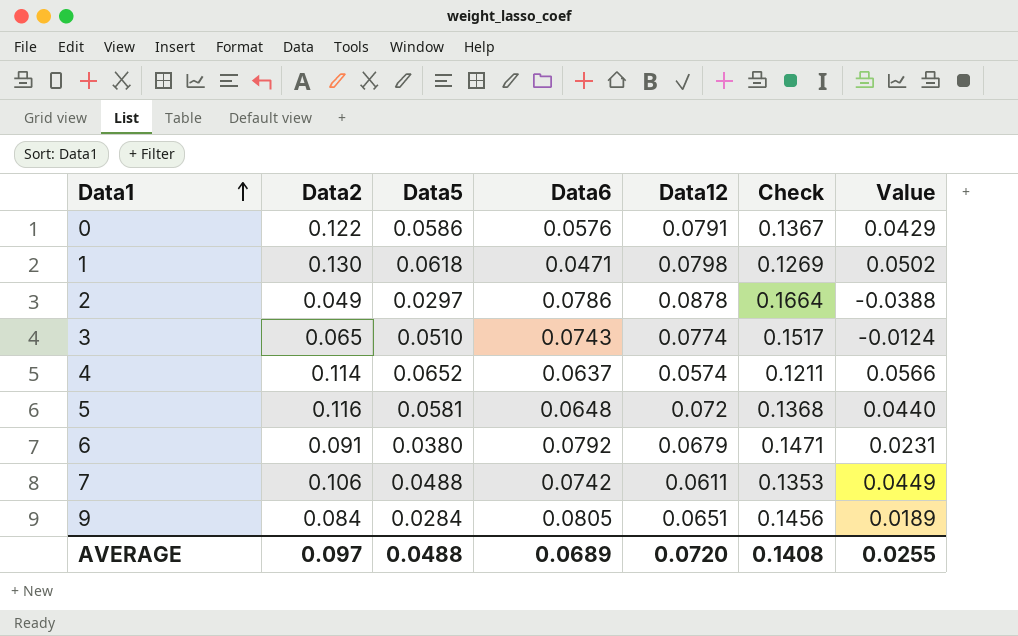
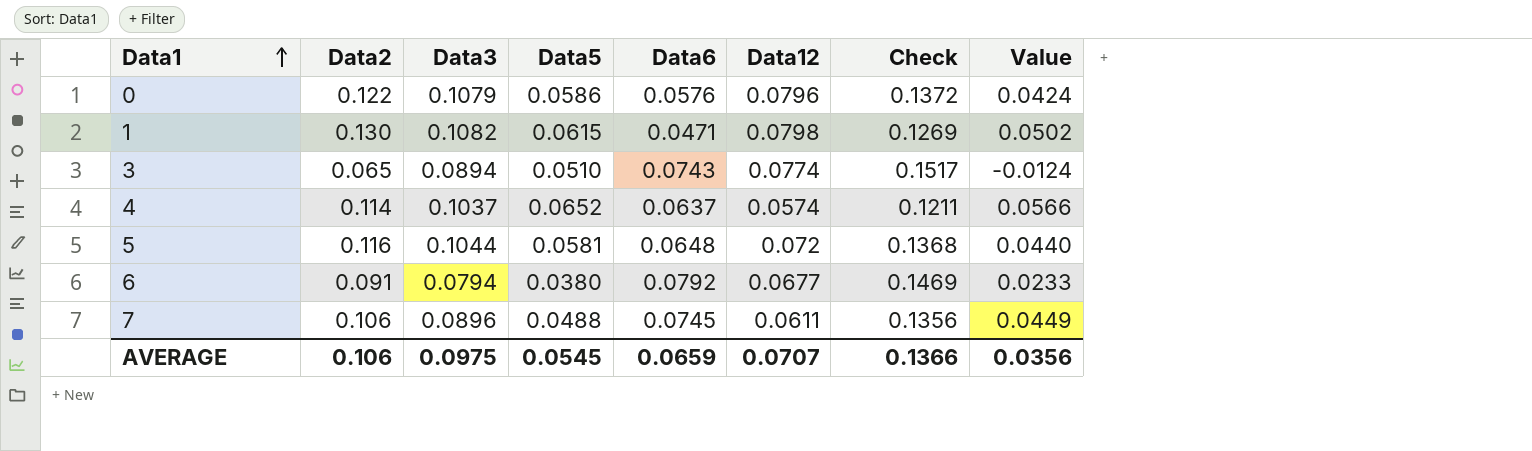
column Data3 | position: none -> 3
row 2: 0.049 | 0.0297 | 0.0786 | 0.0878 | 0.1664 | -0.0388 -> none
row 9: 0.084 | 0.0284 | 0.0805 | 0.0651 | 0.1456 | 0.0189 -> none
0 | Data12: 0.0791 -> 0.0796
0 | Check: 0.1367 -> 0.1372
0 | Value: 0.0429 -> 0.0424
1 | Data5: 0.0618 -> 0.0615
6 | Data12: 0.0679 -> 0.0677
6 | Check: 0.1471 -> 0.1469
6 | Value: 0.0231 -> 0.0233
7 | Data6: 0.0742 -> 0.0745
7 | Check: 0.1353 -> 0.1356
AVERAGE | Data2: 0.097 -> 0.106
AVERAGE | Data5: 0.0488 -> 0.0545
AVERAGE | Data6: 0.0689 -> 0.0659
AVERAGE | Data12: 0.0720 -> 0.0707
AVERAGE | Check: 0.1408 -> 0.1366
AVERAGE | Value: 0.0255 -> 0.0356

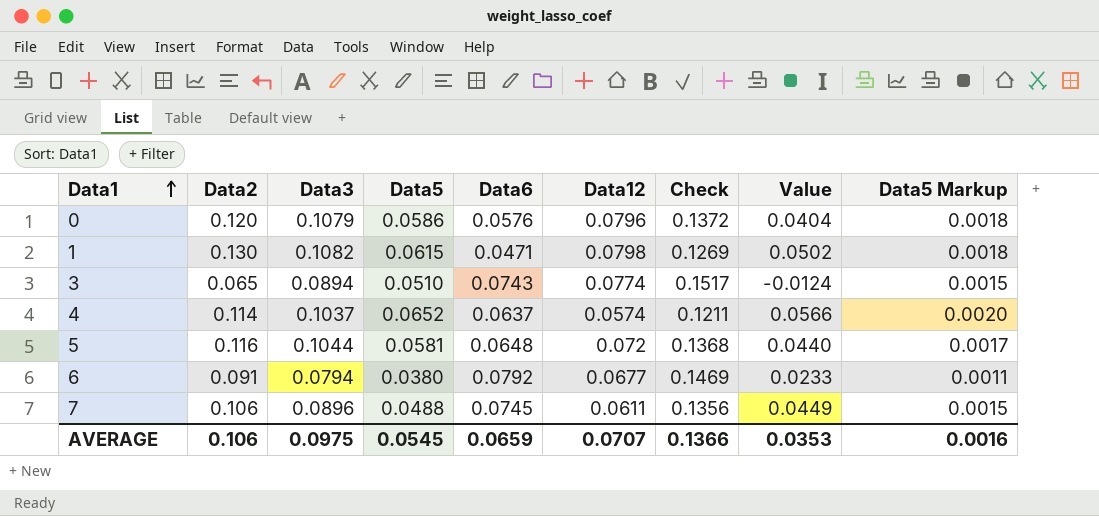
column Data5 Markup | formula: none -> [Data5] * 0.03
0 | Data2: 0.122 -> 0.120
0 | Value: 0.0424 -> 0.0404
AVERAGE | Value: 0.0356 -> 0.0353

